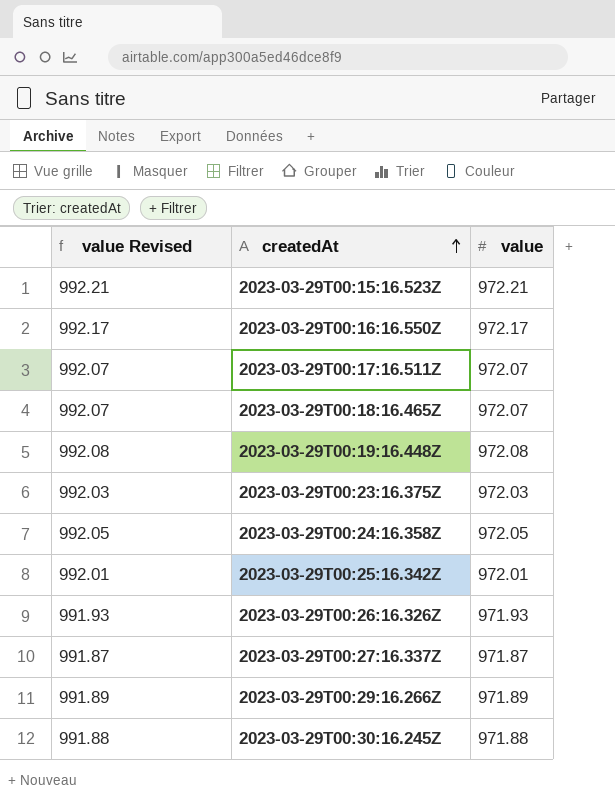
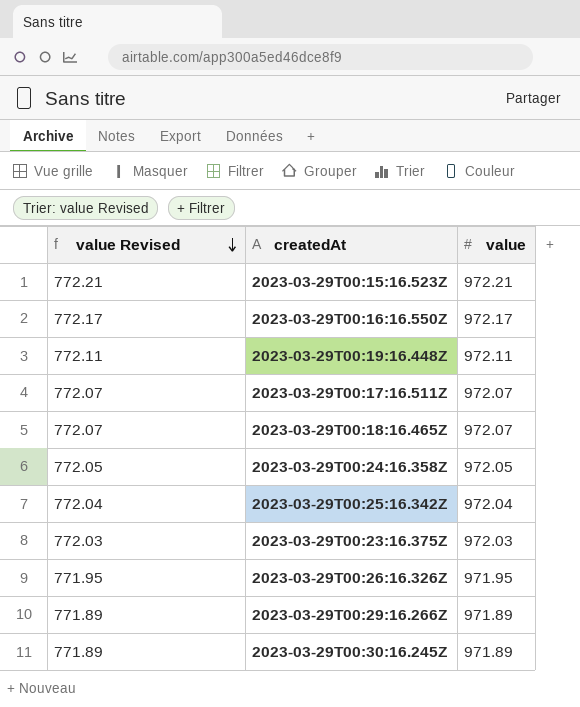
row order: createdAt ascending -> value Revised descending
column value Revised | formula: [value] + 20 -> [value] - 200
row 2023-03-29T00:27:16.337Z: 991.87 | 971.87 -> none
2023-03-29T00:19:16.448Z | value: 972.08 -> 972.11
2023-03-29T00:25:16.342Z | value: 972.01 -> 972.04
2023-03-29T00:26:16.326Z | value: 971.93 -> 971.95
2023-03-29T00:30:16.245Z | value: 971.88 -> 971.89

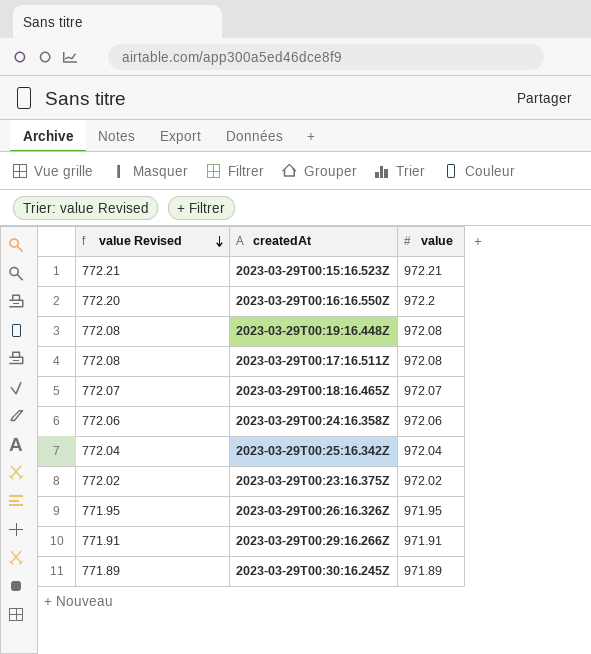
2023-03-29T00:16:16.550Z | value Revised: 772.17 -> 772.20
2023-03-29T00:16:16.550Z | value: 972.17 -> 972.2
2023-03-29T00:19:16.448Z | value Revised: 772.11 -> 772.08
2023-03-29T00:19:16.448Z | value: 972.11 -> 972.08
2023-03-29T00:17:16.511Z | value Revised: 772.07 -> 772.08
2023-03-29T00:17:16.511Z | value: 972.07 -> 972.08
2023-03-29T00:24:16.358Z | value Revised: 772.05 -> 772.06
2023-03-29T00:24:16.358Z | value: 972.05 -> 972.06
2023-03-29T00:23:16.375Z | value Revised: 772.03 -> 772.02
2023-03-29T00:23:16.375Z | value: 972.03 -> 972.02
2023-03-29T00:29:16.266Z | value Revised: 771.89 -> 771.91
2023-03-29T00:29:16.266Z | value: 971.89 -> 971.91

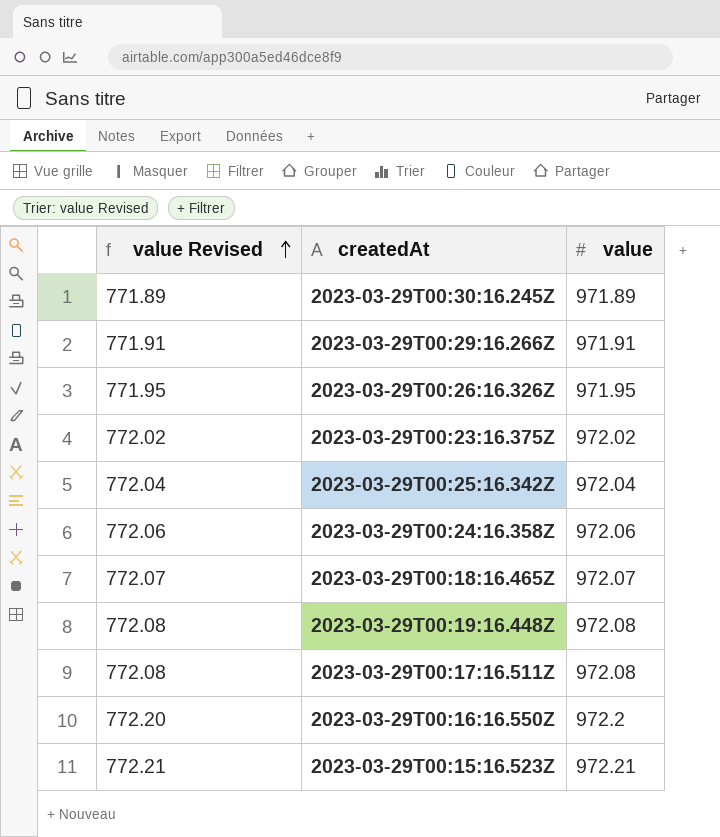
row order: value Revised descending -> value Revised ascending

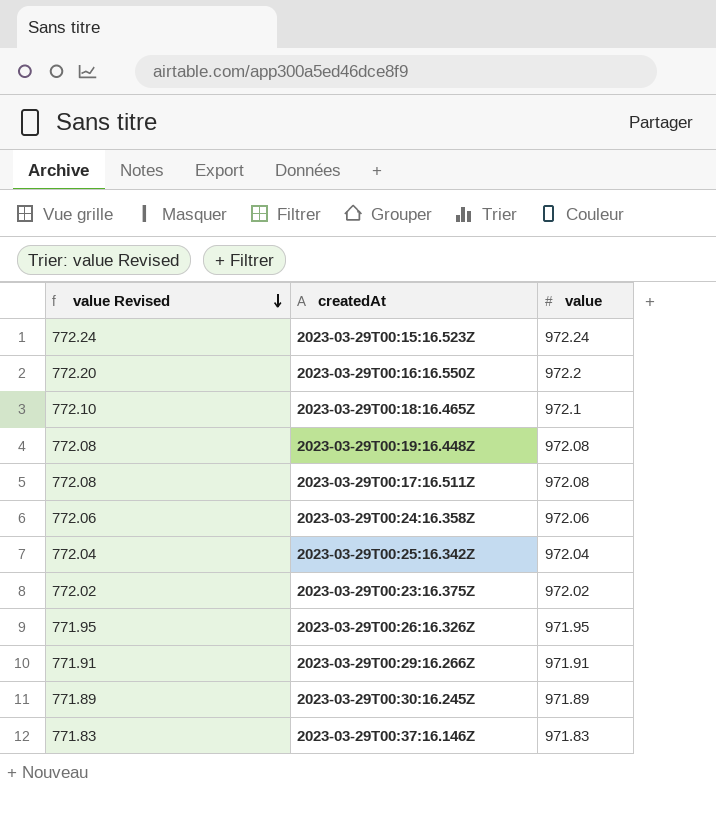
row order: value Revised ascending -> value Revised descending
2023-03-29T00:15:16.523Z | value Revised: 772.21 -> 772.24
2023-03-29T00:15:16.523Z | value: 972.21 -> 972.24
2023-03-29T00:18:16.465Z | value Revised: 772.07 -> 772.10
2023-03-29T00:18:16.465Z | value: 972.07 -> 972.1
row 2023-03-29T00:37:16.146Z: none -> 771.83 | 971.83

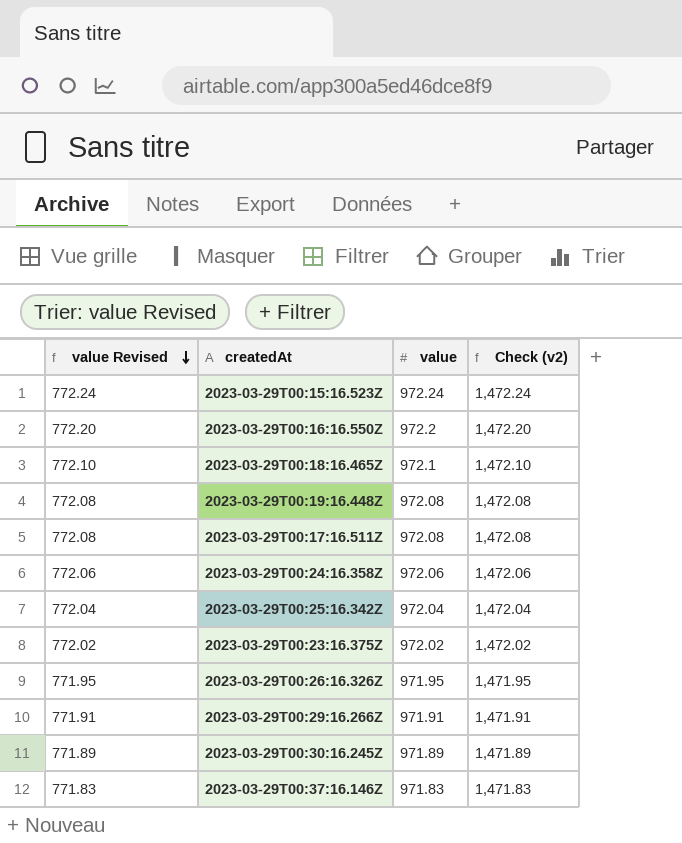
column Check (v2) | formula: none -> [value] + 500

